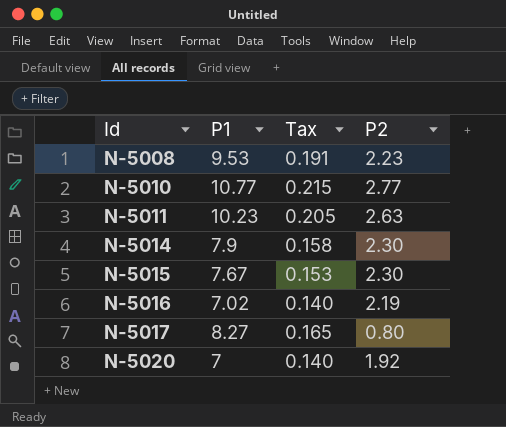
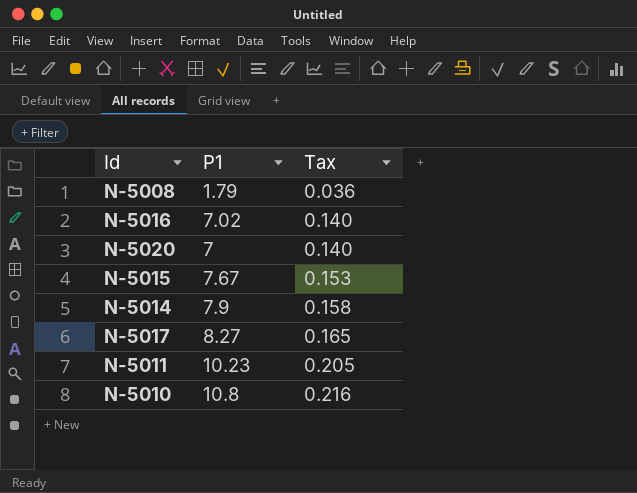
row order: Id ascending -> Tax ascending
column P2 | position: 4 -> none
N-5008 | P1: 9.53 -> 1.79
N-5008 | Tax: 0.191 -> 0.036
N-5010 | P1: 10.77 -> 10.8
N-5010 | Tax: 0.215 -> 0.216

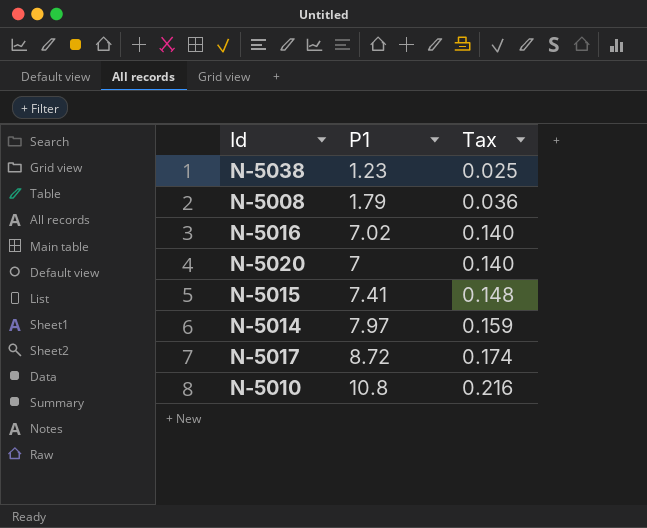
row N-5011: 10.23 | 0.205 -> none
row N-5038: none -> 1.23 | 0.025
N-5015 | P1: 7.67 -> 7.41
N-5015 | Tax: 0.153 -> 0.148
N-5014 | P1: 7.9 -> 7.97
N-5014 | Tax: 0.158 -> 0.159
N-5017 | P1: 8.27 -> 8.72
N-5017 | Tax: 0.165 -> 0.174

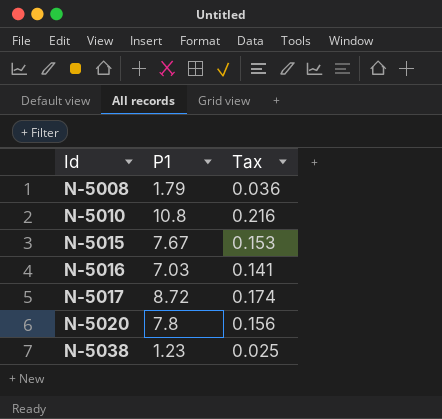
row order: Tax ascending -> Id ascending
row N-5014: 7.97 | 0.159 -> none
N-5015 | P1: 7.41 -> 7.67
N-5015 | Tax: 0.148 -> 0.153
N-5016 | P1: 7.02 -> 7.03
N-5016 | Tax: 0.140 -> 0.141
N-5020 | P1: 7 -> 7.8
N-5020 | Tax: 0.140 -> 0.156

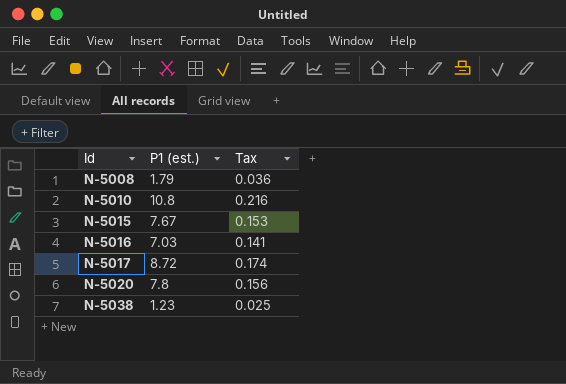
column name: P1 -> P1 (est.)

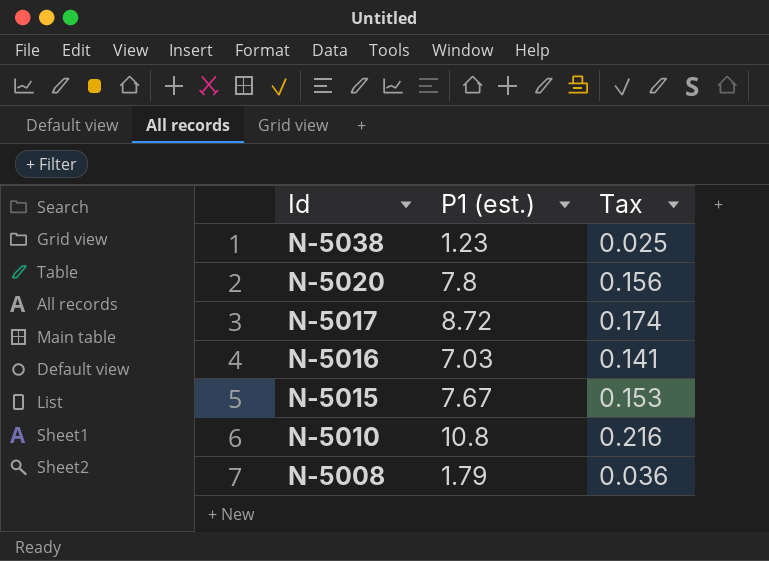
row order: Id ascending -> Id descending

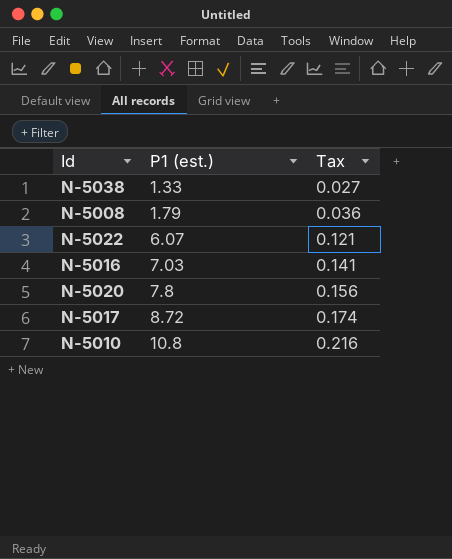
row order: Id descending -> P1 (est.) ascending
row N-5015: 7.67 | 0.153 -> none
N-5038 | P1 (est.): 1.23 -> 1.33
N-5038 | Tax: 0.025 -> 0.027
row N-5022: none -> 6.07 | 0.121

